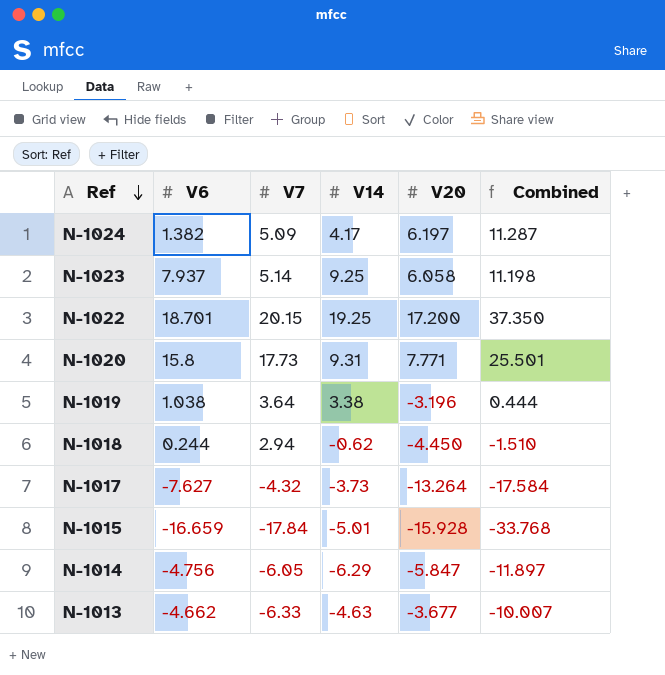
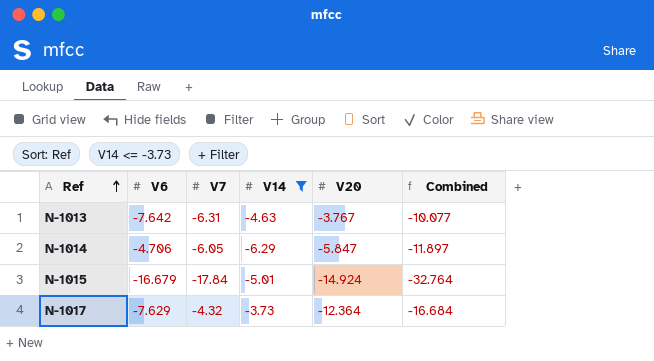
filter: none -> V14 <= -3.73
row order: Ref descending -> Ref ascending
N-1013 | V6: -4.662 -> -7.642
N-1013 | V7: -6.33 -> -6.31
N-1013 | V20: -3.677 -> -3.767
N-1013 | Combined: -10.007 -> -10.077
N-1014 | V6: -4.756 -> -4.706
N-1015 | V6: -16.659 -> -16.679
N-1015 | V20: -15.928 -> -14.924
N-1015 | Combined: -33.768 -> -32.764
N-1017 | V6: -7.627 -> -7.629
N-1017 | V20: -13.264 -> -12.364
N-1017 | Combined: -17.584 -> -16.684

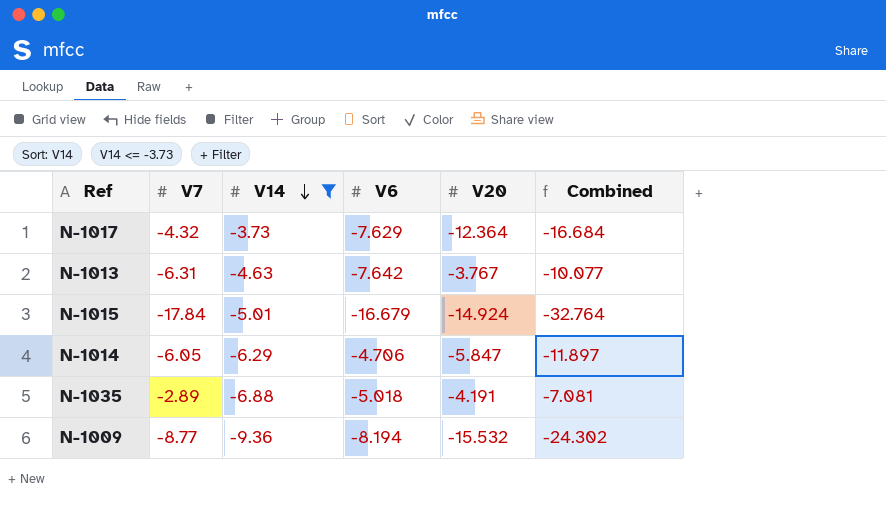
row order: Ref ascending -> V14 descending
column V6 | position: 2 -> 4
row N-1035: none -> -2.89 | -6.88 | -5.018 | -4.191 | -7.081
row N-1009: none -> -8.77 | -9.36 | -8.194 | -15.532 | -24.302

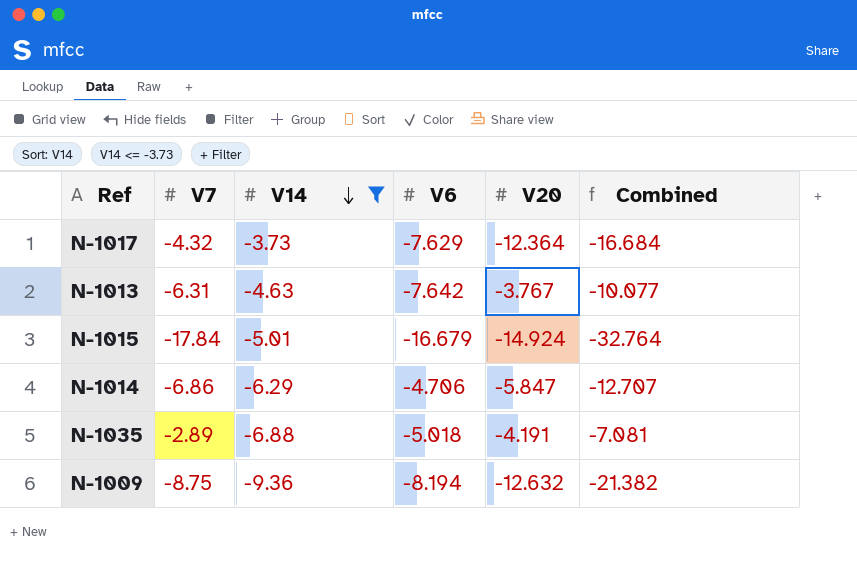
N-1014 | V7: -6.05 -> -6.86
N-1014 | Combined: -11.897 -> -12.707
N-1009 | V7: -8.77 -> -8.75
N-1009 | V20: -15.532 -> -12.632
N-1009 | Combined: -24.302 -> -21.382

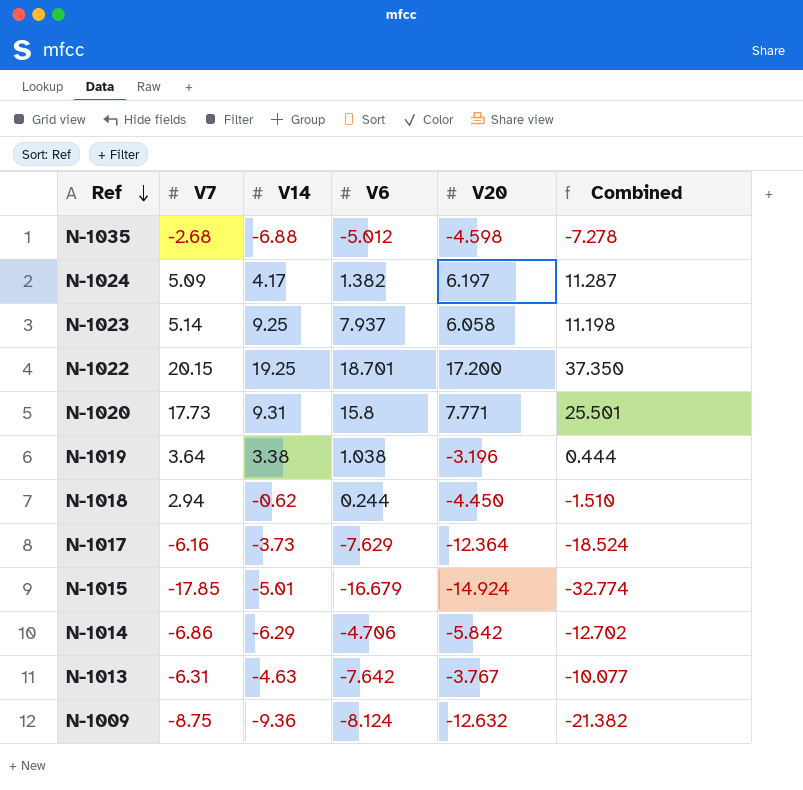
filter: V14 <= -3.73 -> none
row order: V14 descending -> Ref descending
N-1035 | V7: -2.89 -> -2.68
N-1035 | V6: -5.018 -> -5.012
N-1035 | V20: -4.191 -> -4.598
N-1035 | Combined: -7.081 -> -7.278
N-1017 | V7: -4.32 -> -6.16
N-1017 | Combined: -16.684 -> -18.524
N-1015 | V7: -17.84 -> -17.85
N-1015 | Combined: -32.764 -> -32.774
N-1014 | V20: -5.847 -> -5.842
N-1014 | Combined: -12.707 -> -12.702
N-1009 | V6: -8.194 -> -8.124

